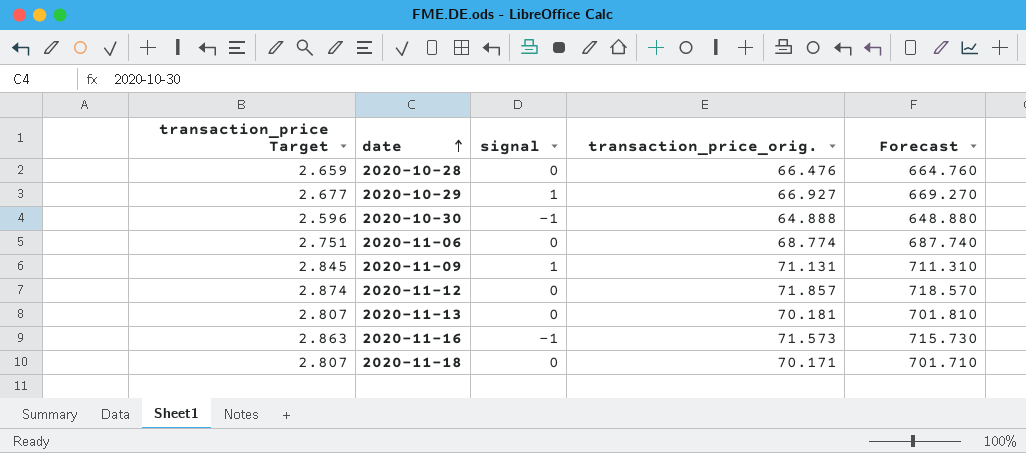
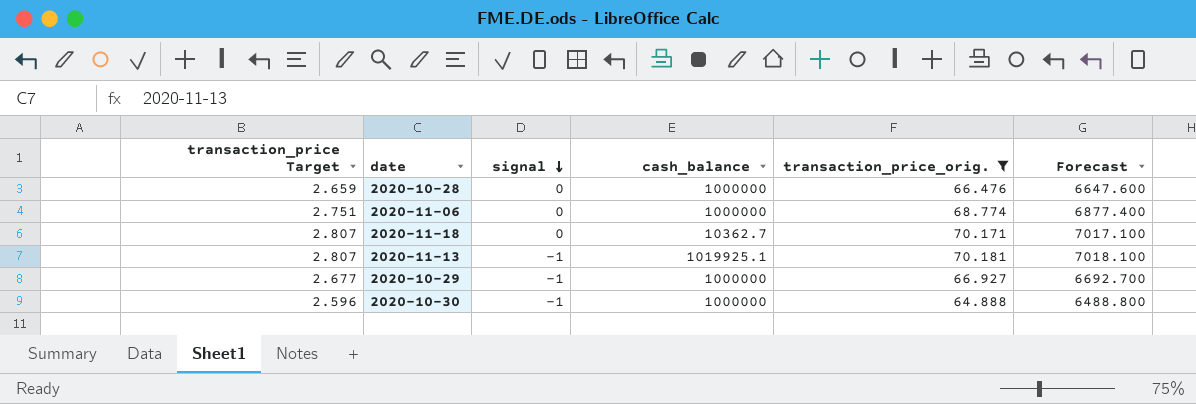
filter: none -> transaction_price_orig. <= 70.181
row order: date ascending -> signal descending
column cash_balance | position: none -> 4
column Forecast | formula: [transaction_price_orig.] * 10 -> [transaction_price_orig.] * 100
2020-11-13 | signal: 0 -> -1
2020-10-29 | signal: 1 -> -1

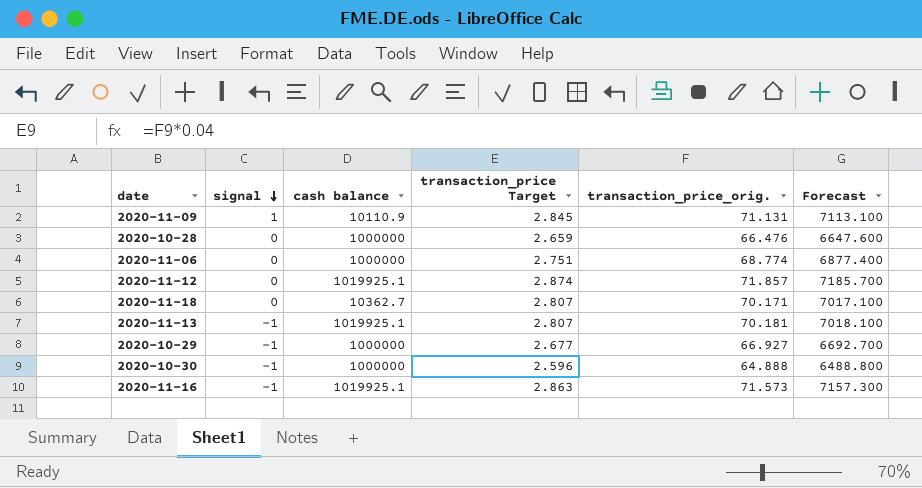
filter: transaction_price_orig. <= 70.181 -> none
column name: cash_balance -> cash balance
column transaction_price Target | position: 1 -> 4

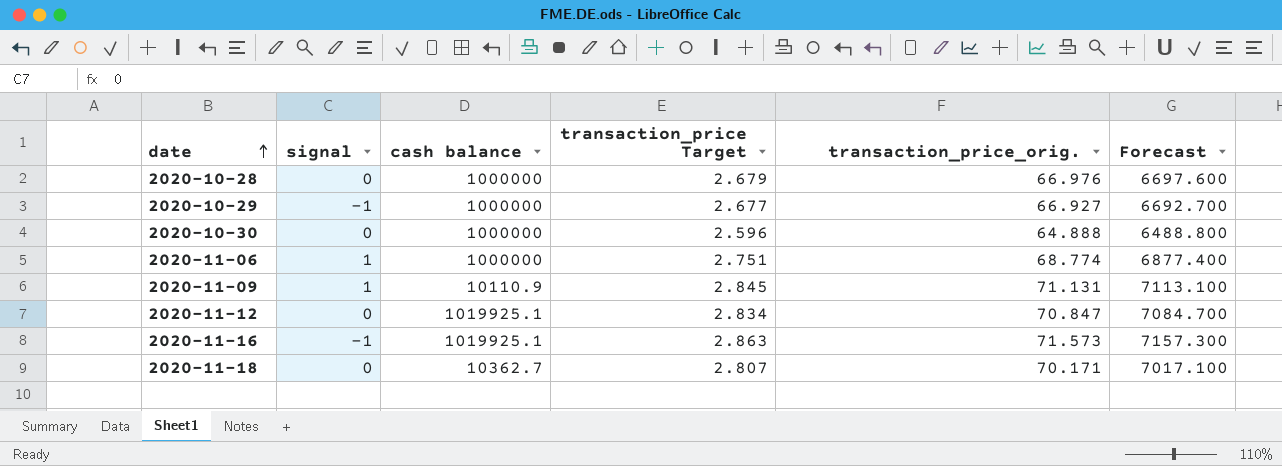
row order: signal descending -> date ascending
row 2020-11-13: -1 | 1019925.1 | 2.807 | 70.181 | 7018.100 -> none
2020-10-28 | transaction_price Target: 2.659 -> 2.679
2020-10-28 | transaction_price_orig.: 66.476 -> 66.976
2020-10-28 | Forecast: 6647.600 -> 6697.600
2020-10-30 | signal: -1 -> 0
2020-11-06 | signal: 0 -> 1
2020-11-12 | transaction_price Target: 2.874 -> 2.834
2020-11-12 | transaction_price_orig.: 71.857 -> 70.847
2020-11-12 | Forecast: 7185.700 -> 7084.700

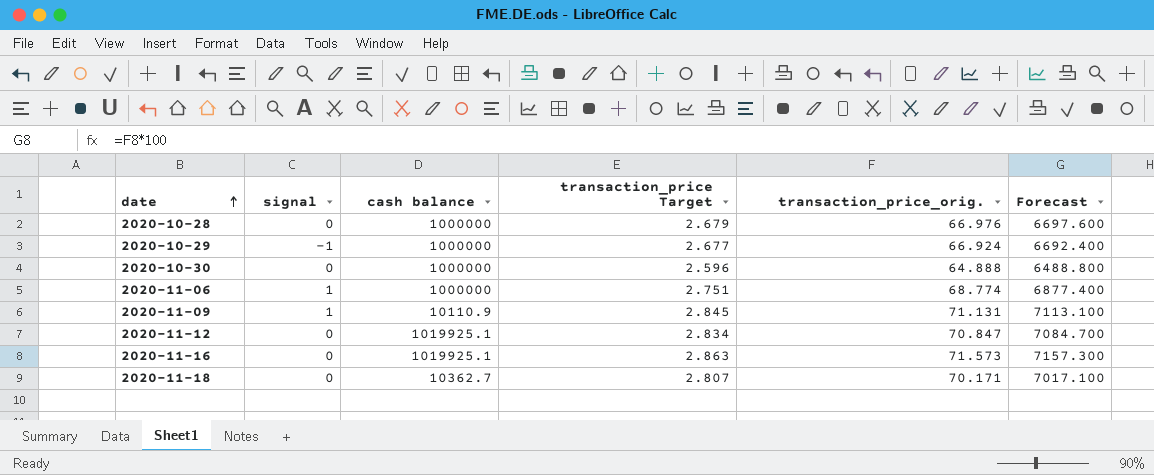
2020-10-29 | transaction_price_orig.: 66.927 -> 66.924
2020-10-29 | Forecast: 6692.700 -> 6692.400
2020-11-16 | signal: -1 -> 0

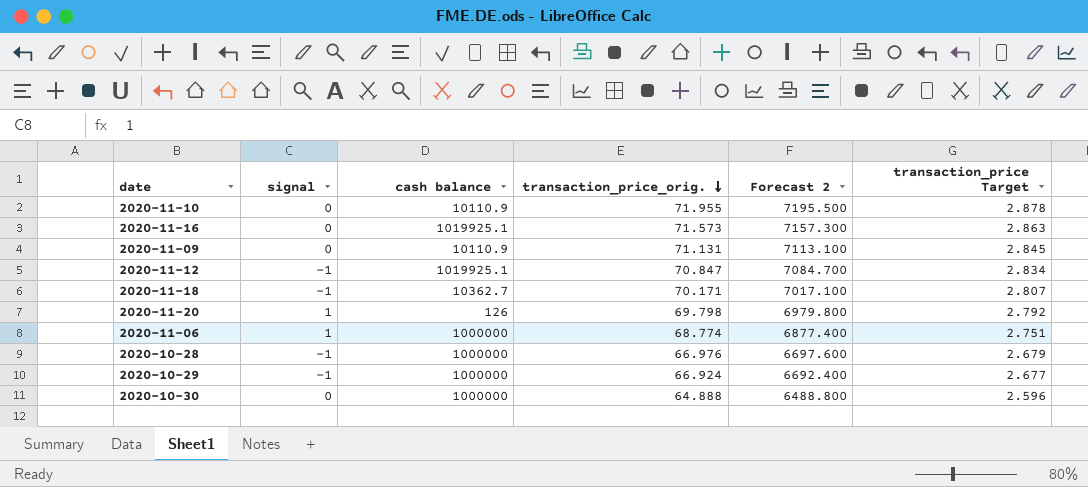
row order: date ascending -> transaction_price_orig. descending
column name: Forecast -> Forecast 2
column transaction_price Target | position: 4 -> 6
row 2020-11-10: none -> 0 | 10110.9 | 71.955 | 7195.500 | 2.878
2020-11-09 | signal: 1 -> 0
2020-11-12 | signal: 0 -> -1
2020-11-18 | signal: 0 -> -1
row 2020-11-20: none -> 1 | 126 | 69.798 | 6979.800 | 2.792
2020-10-28 | signal: 0 -> -1

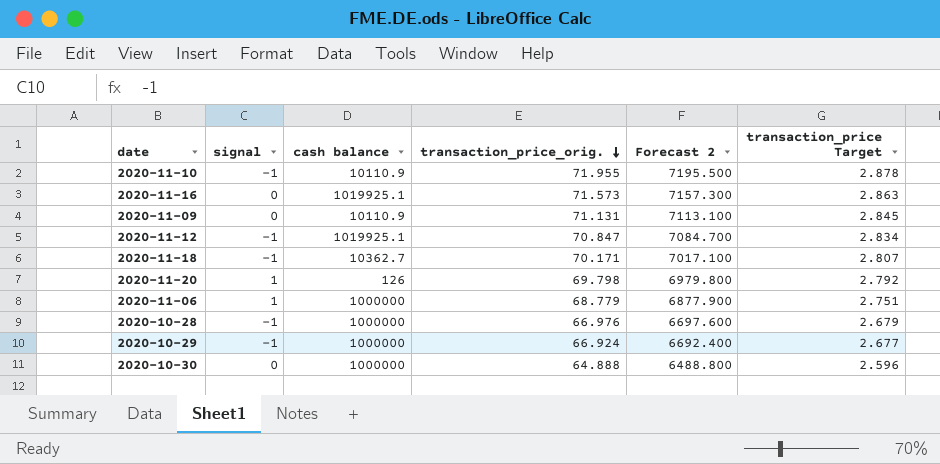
2020-11-10 | signal: 0 -> -1
2020-11-06 | transaction_price_orig.: 68.774 -> 68.779
2020-11-06 | Forecast 2: 6877.400 -> 6877.900

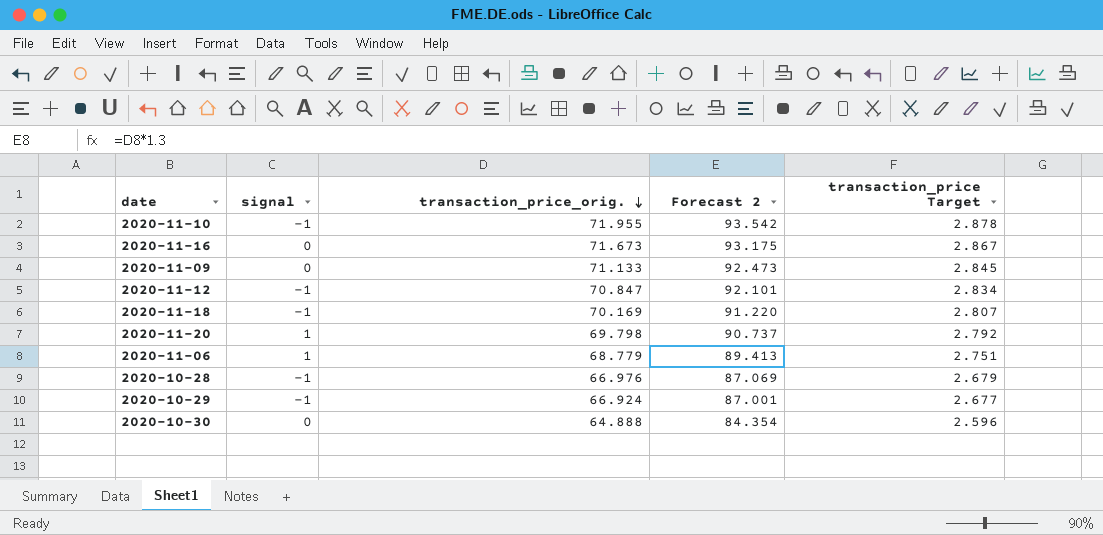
column cash balance | position: 3 -> none
column Forecast 2 | formula: [transaction_price_orig.] * 100 -> [transaction_price_orig.] * 1.3
2020-11-16 | transaction_price_orig.: 71.573 -> 71.673
2020-11-16 | transaction_price Target: 2.863 -> 2.867
2020-11-09 | transaction_price_orig.: 71.131 -> 71.133
2020-11-18 | transaction_price_orig.: 70.171 -> 70.169

